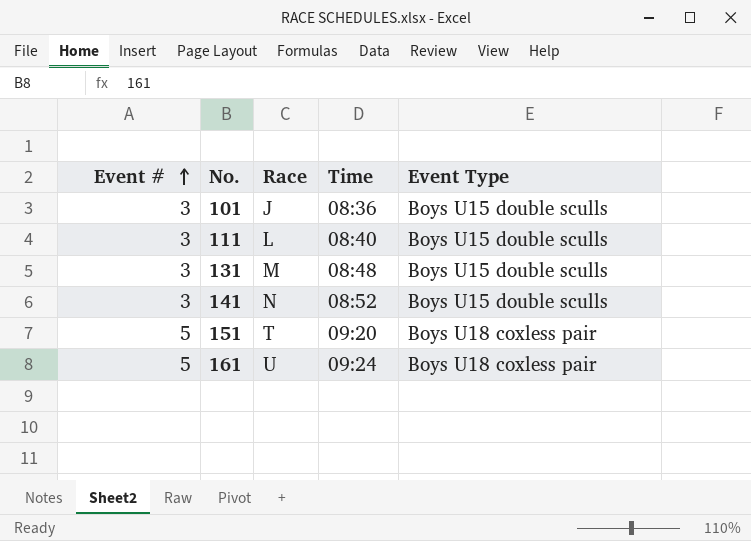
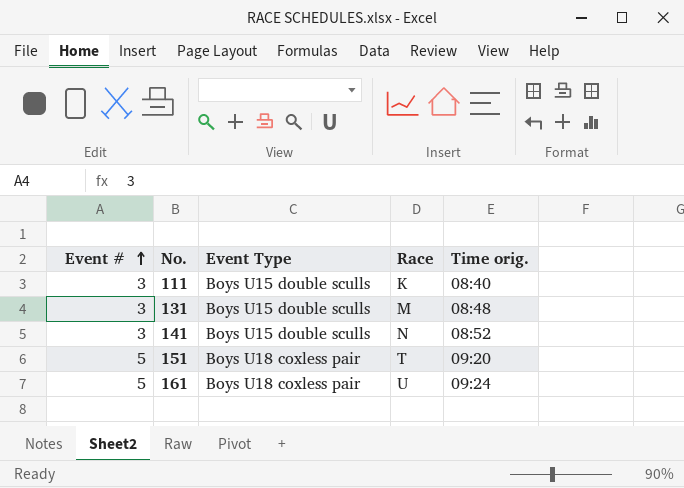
column Event Type | position: 5 -> 3
column name: Time -> Time orig.
row 101: 3 | J | 08:36 | Boys U15 double sculls -> none
111 | Race: L -> K

